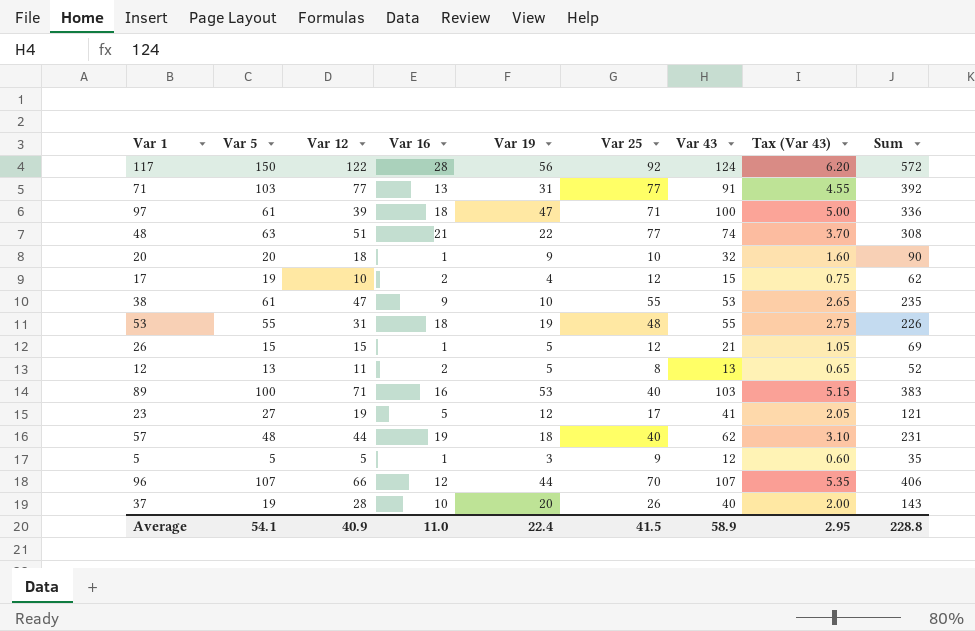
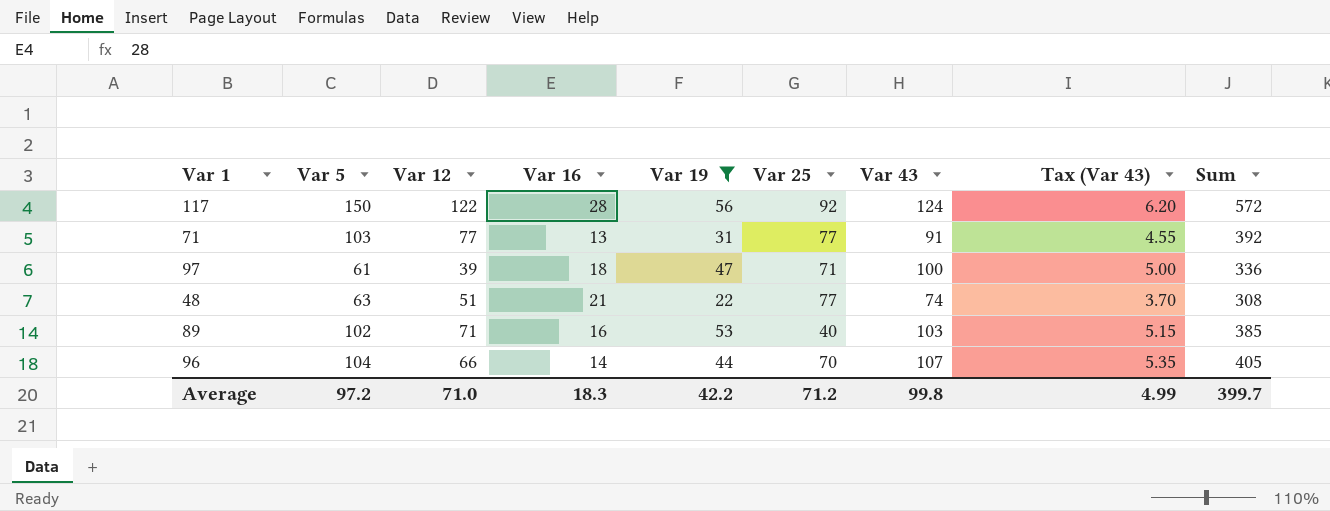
filter: none -> Var 19 >= 22
89 | Var 5: 100 -> 102
89 | Sum: 383 -> 385
96 | Var 5: 107 -> 104
96 | Var 16: 12 -> 14
96 | Sum: 406 -> 405
Average | Var 5: 54.1 -> 97.2
Average | Var 12: 40.9 -> 71.0
Average | Var 16: 11.0 -> 18.3
Average | Var 19: 22.4 -> 42.2
Average | Var 25: 41.5 -> 71.2
Average | Var 43: 58.9 -> 99.8
Average | Tax (Var 43): 2.95 -> 4.99
Average | Sum: 228.8 -> 399.7

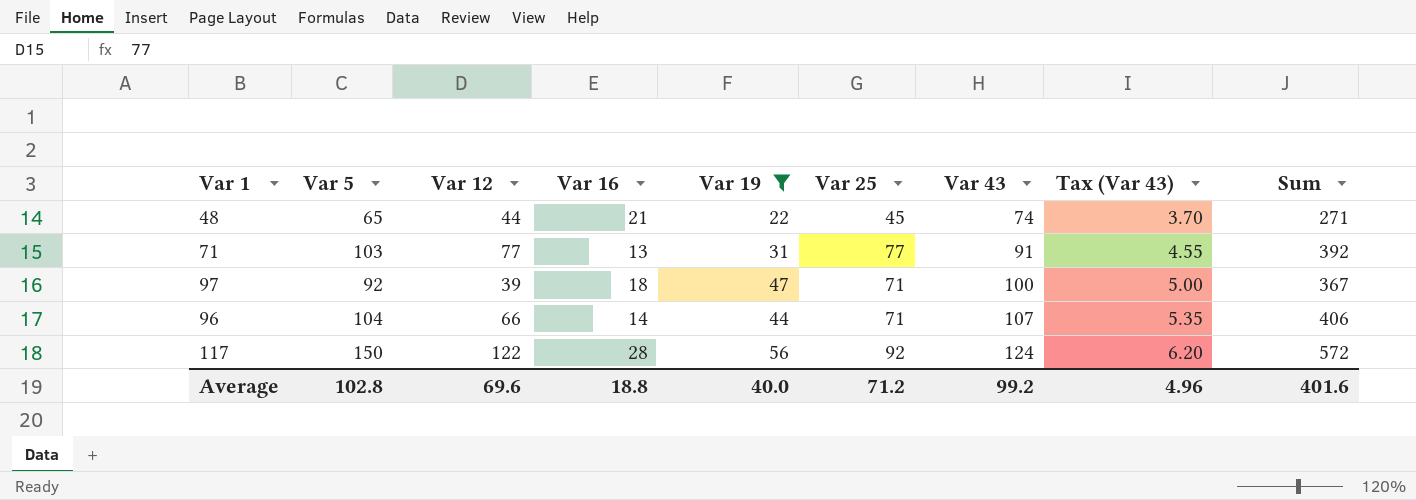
row order: none -> Var 43 ascending
row 89: 102 | 71 | 16 | 53 | 40 | 103 | 5.15 | 385 -> none
48 | Var 5: 63 -> 65
48 | Var 12: 51 -> 44
48 | Var 25: 77 -> 45
48 | Sum: 308 -> 271
97 | Var 5: 61 -> 92
97 | Sum: 336 -> 367
96 | Var 25: 70 -> 71
96 | Sum: 405 -> 406
Average | Var 5: 97.2 -> 102.8
Average | Var 12: 71.0 -> 69.6
Average | Var 16: 18.3 -> 18.8
Average | Var 19: 42.2 -> 40.0
Average | Var 43: 99.8 -> 99.2
Average | Tax (Var 43): 4.99 -> 4.96
Average | Sum: 399.7 -> 401.6

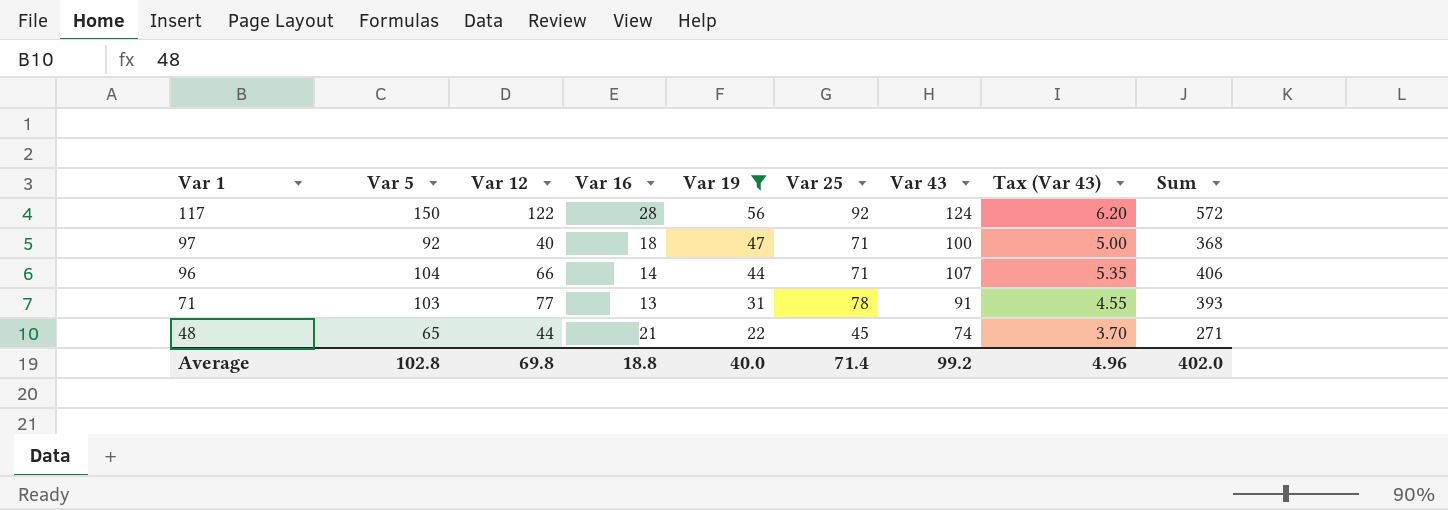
row order: Var 43 ascending -> Var 1 descending
97 | Var 12: 39 -> 40
97 | Sum: 367 -> 368
71 | Var 25: 77 -> 78
71 | Sum: 392 -> 393
Average | Var 12: 69.6 -> 69.8
Average | Var 25: 71.2 -> 71.4
Average | Sum: 401.6 -> 402.0

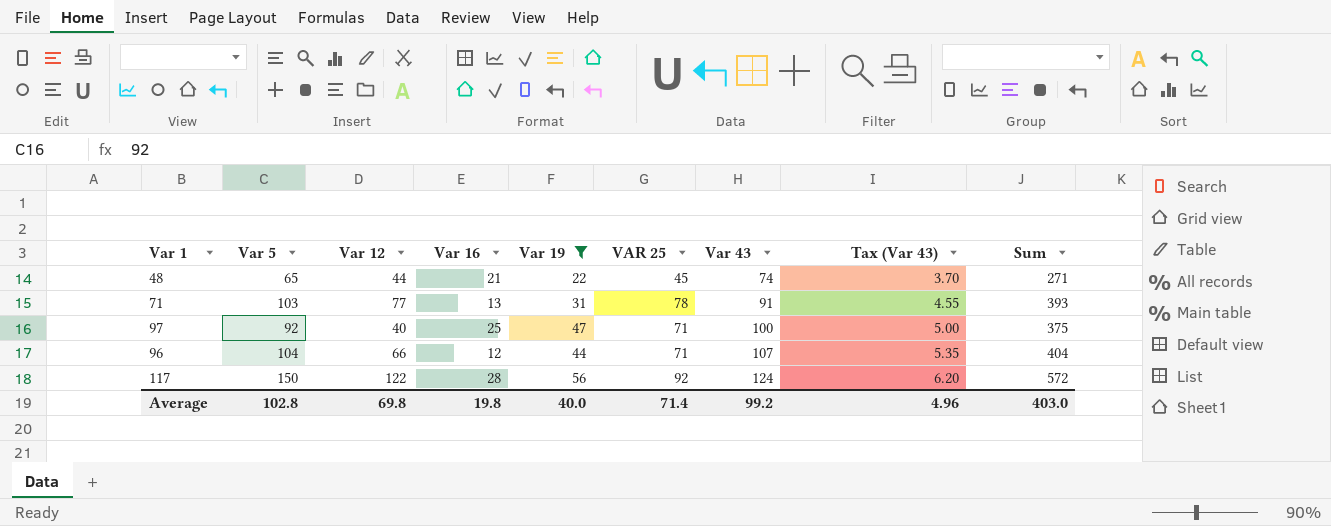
row order: Var 1 descending -> Var 43 ascending
column name: Var 25 -> VAR 25
97 | Var 16: 18 -> 25
97 | Sum: 368 -> 375
96 | Var 16: 14 -> 12
96 | Sum: 406 -> 404
Average | Var 16: 18.8 -> 19.8
Average | Sum: 402.0 -> 403.0

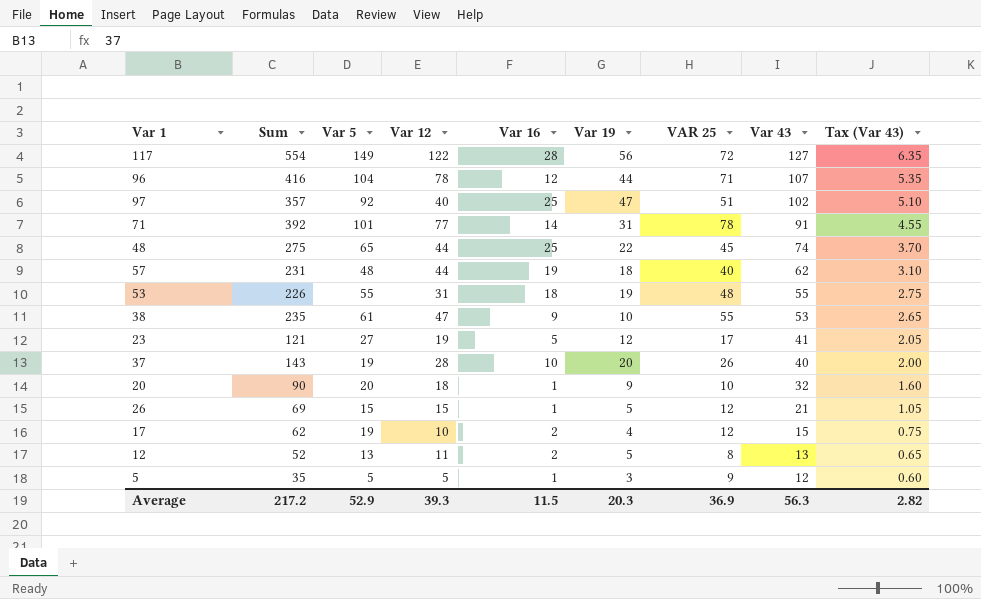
filter: Var 19 >= 22 -> none
row order: Var 43 ascending -> Var 43 descending
column Sum | position: 9 -> 2
117 | Sum: 572 -> 554
117 | Var 5: 150 -> 149
117 | VAR 25: 92 -> 72
117 | Var 43: 124 -> 127
117 | Tax (Var 43): 6.20 -> 6.35
96 | Sum: 404 -> 416
96 | Var 12: 66 -> 78
97 | Sum: 375 -> 357
97 | VAR 25: 71 -> 51
97 | Var 43: 100 -> 102
97 | Tax (Var 43): 5.00 -> 5.10
71 | Sum: 393 -> 392
71 | Var 5: 103 -> 101
71 | Var 16: 13 -> 14
48 | Sum: 271 -> 275
48 | Var 16: 21 -> 25
Average | Sum: 403.0 -> 217.2
Average | Var 5: 102.8 -> 52.9
Average | Var 12: 69.8 -> 39.3
Average | Var 16: 19.8 -> 11.5
Average | Var 19: 40.0 -> 20.3
Average | VAR 25: 71.4 -> 36.9
Average | Var 43: 99.2 -> 56.3
Average | Tax (Var 43): 4.96 -> 2.82

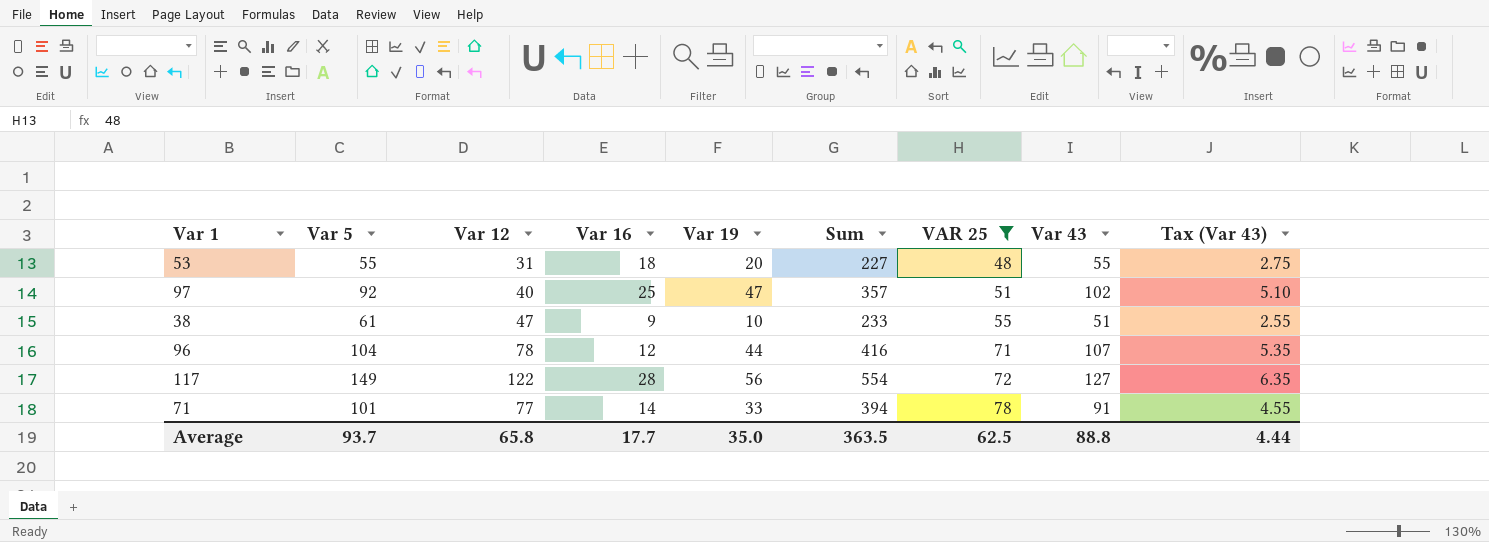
filter: none -> VAR 25 >= 48
row order: Var 43 descending -> VAR 25 ascending
column Sum | position: 2 -> 6
53 | Var 19: 19 -> 20
53 | Sum: 226 -> 227
38 | Sum: 235 -> 233
38 | Var 43: 53 -> 51
38 | Tax (Var 43): 2.65 -> 2.55
71 | Var 19: 31 -> 33
71 | Sum: 392 -> 394
Average | Var 5: 52.9 -> 93.7
Average | Var 12: 39.3 -> 65.8
Average | Var 16: 11.5 -> 17.7
Average | Var 19: 20.3 -> 35.0
Average | Sum: 217.2 -> 363.5
Average | VAR 25: 36.9 -> 62.5
Average | Var 43: 56.3 -> 88.8
Average | Tax (Var 43): 2.82 -> 4.44

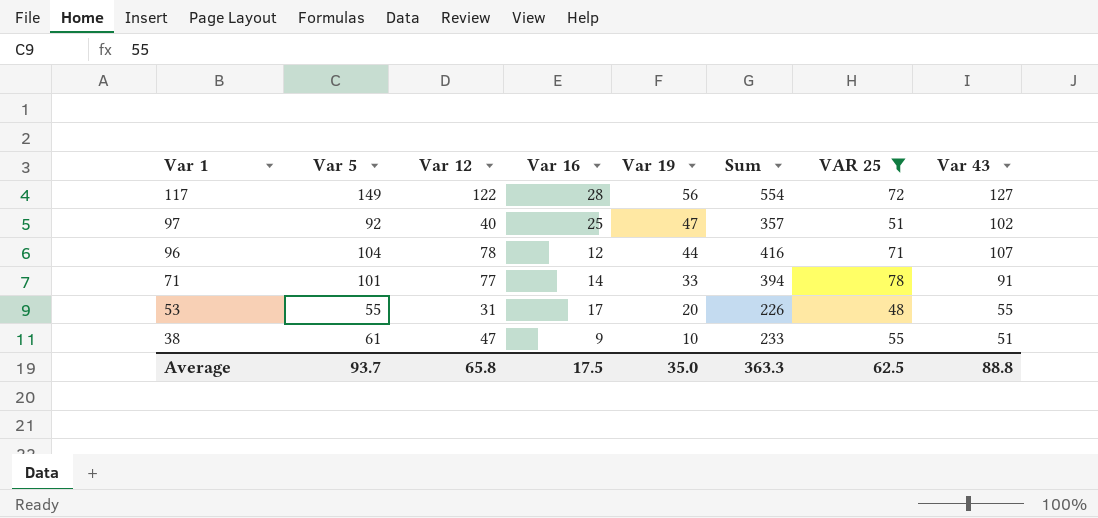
row order: VAR 25 ascending -> Var 1 descending
column Tax (Var 43) | formula: [Var 43] * 0.05 -> none
53 | Var 16: 18 -> 17
53 | Sum: 227 -> 226
Average | Var 16: 17.7 -> 17.5
Average | Sum: 363.5 -> 363.3

